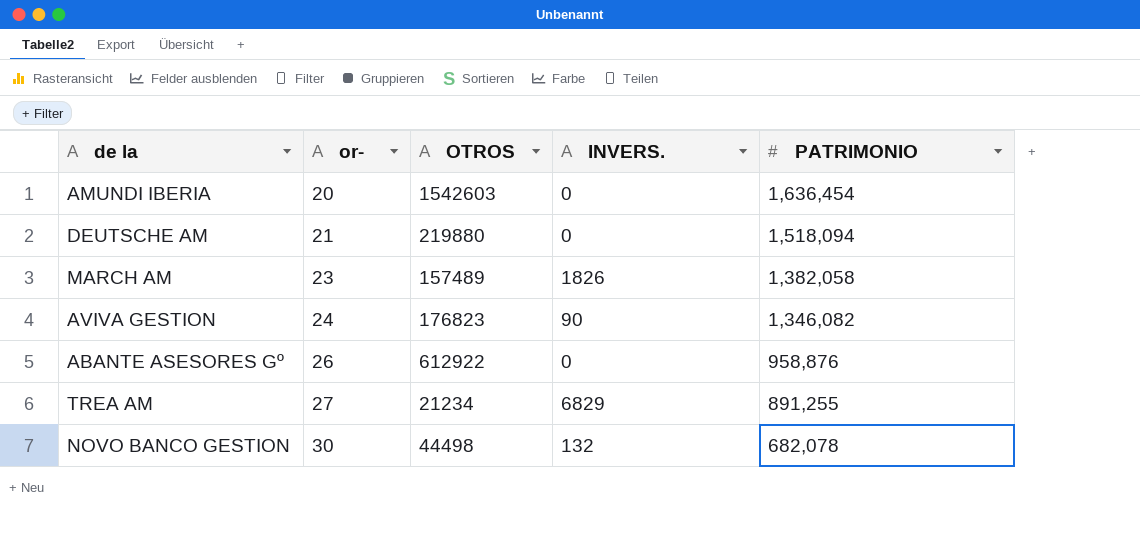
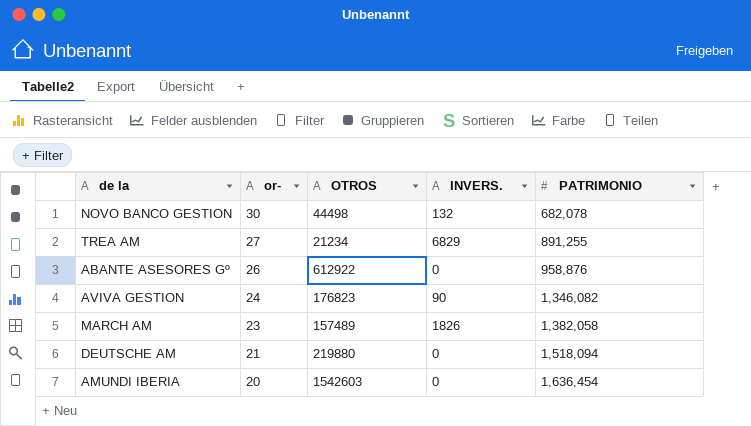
row order: or- ascending -> or- descending

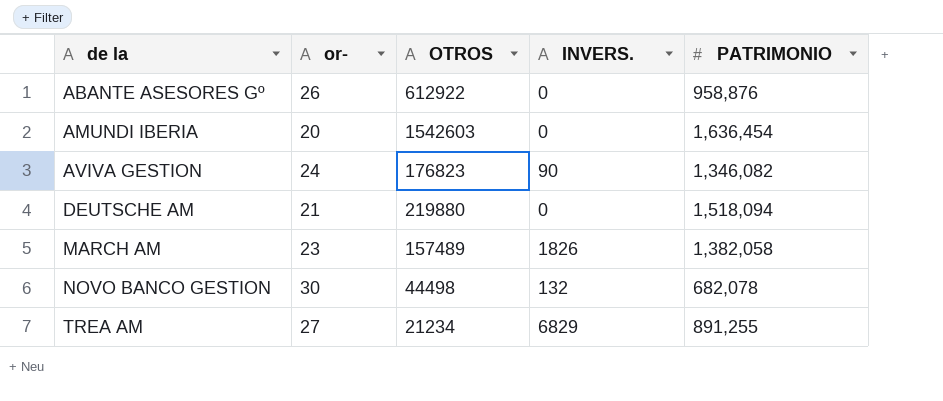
row order: or- descending -> de la ascending

